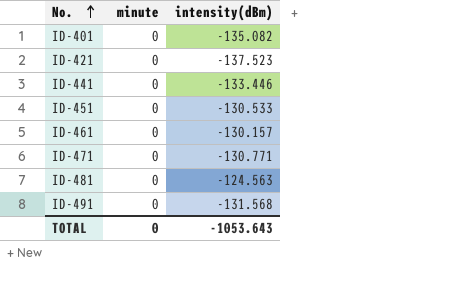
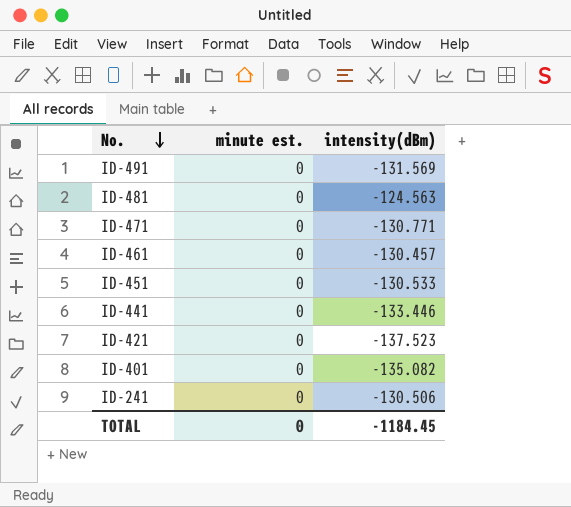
row order: No. ascending -> No. descending
column name: minute -> minute est.
ID-491 | intensity(dBm): -131.568 -> -131.569
ID-461 | intensity(dBm): -130.157 -> -130.457
row ID-241: none -> 0 | -130.506
TOTAL | intensity(dBm): -1053.643 -> -1184.45

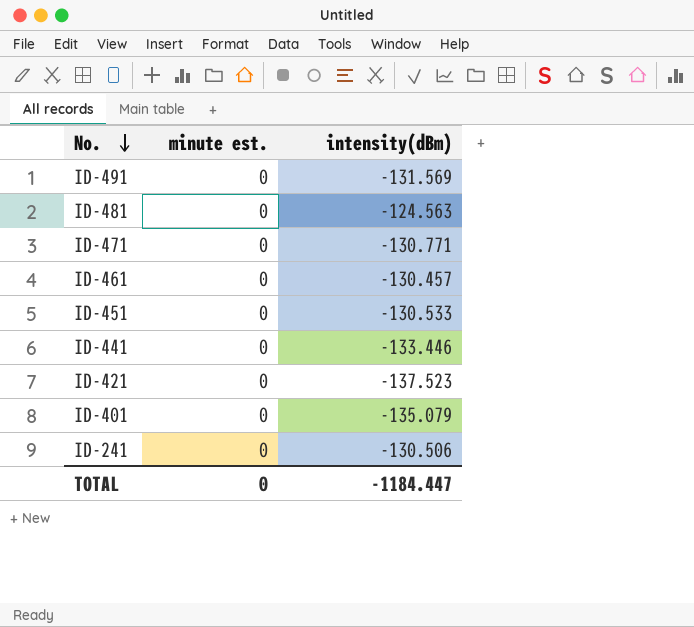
ID-401 | intensity(dBm): -135.082 -> -135.079
TOTAL | intensity(dBm): -1184.45 -> -1184.447

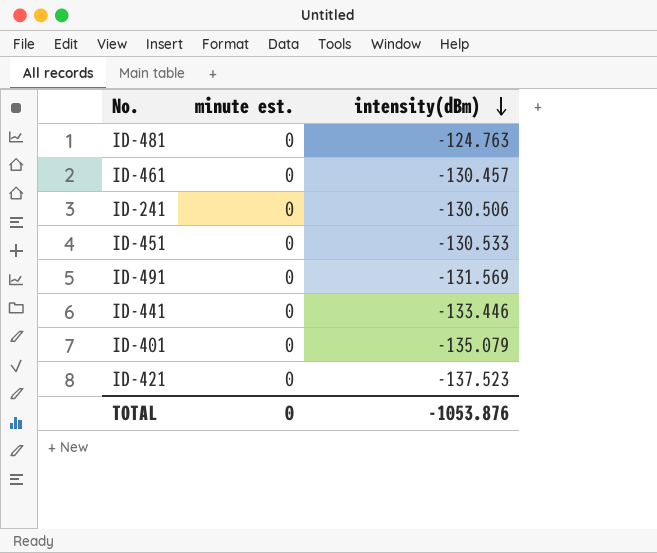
row order: No. descending -> intensity(dBm) descending
row ID-471: 0 | -130.771 -> none
ID-481 | intensity(dBm): -124.563 -> -124.763
TOTAL | intensity(dBm): -1184.447 -> -1053.876

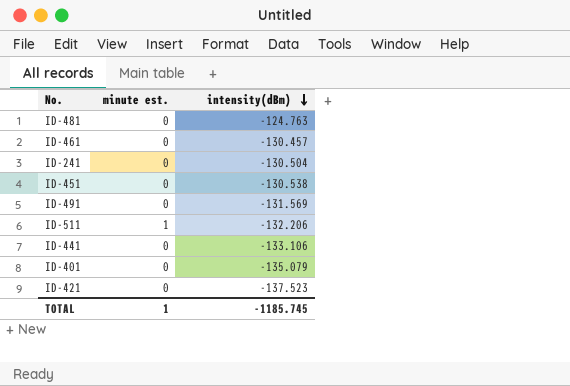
ID-241 | intensity(dBm): -130.506 -> -130.504
ID-451 | intensity(dBm): -130.533 -> -130.538
row ID-511: none -> 1 | -132.206
ID-441 | intensity(dBm): -133.446 -> -133.106
TOTAL | minute est.: 0 -> 1
TOTAL | intensity(dBm): -1053.876 -> -1185.745

